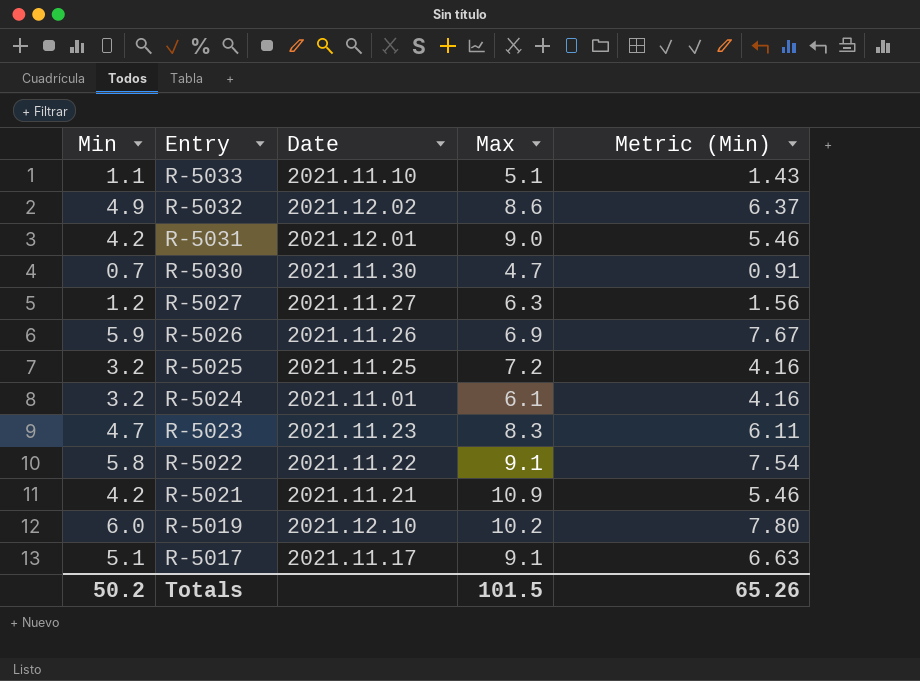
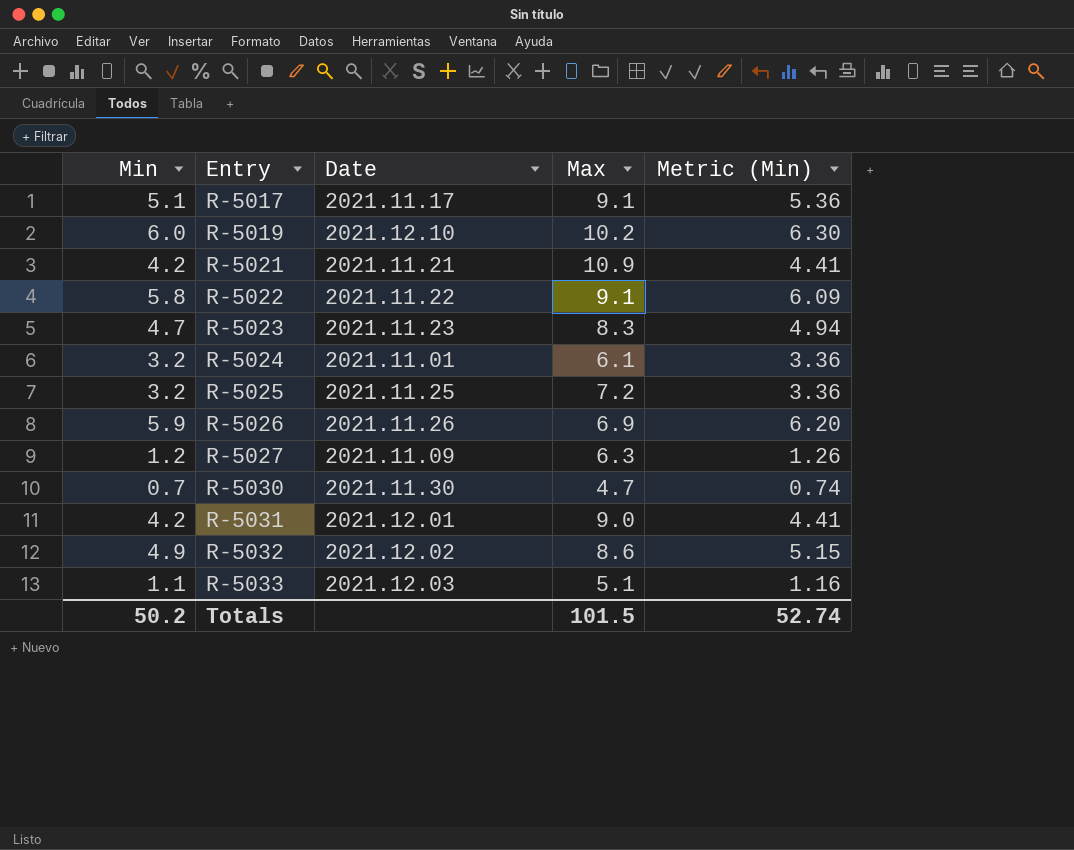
row order: Entry descending -> Entry ascending
column Metric (Min) | formula: [Min] * 1.3 -> [Min] * 1.05
R-5027 | Date: 2021.11.27 -> 2021.11.09
R-5033 | Date: 2021.11.10 -> 2021.12.03
Totals | Metric (Min): 65.26 -> 52.74

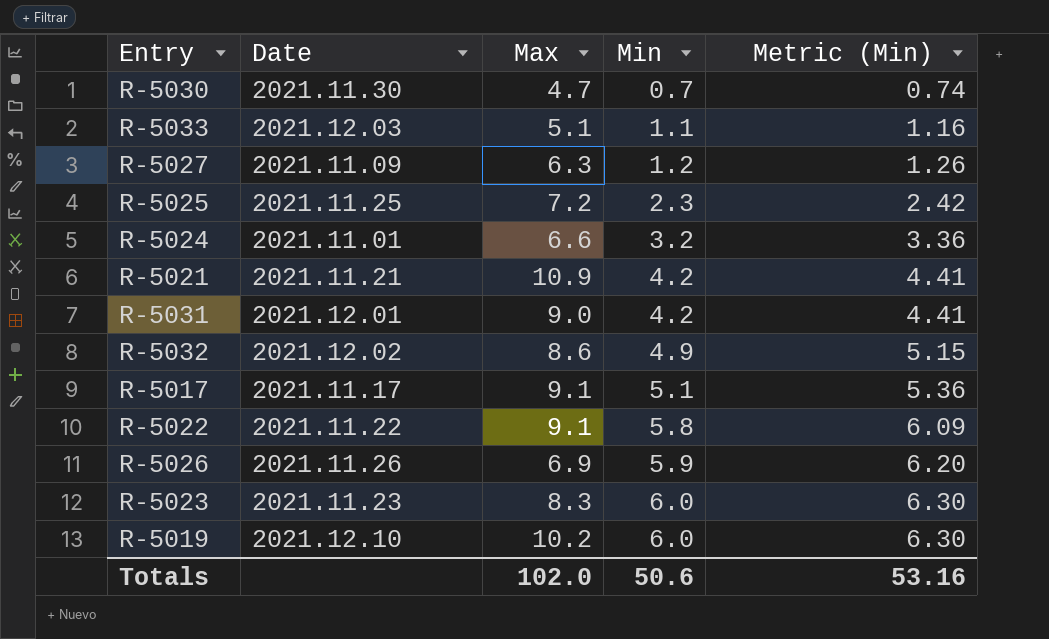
row order: Entry ascending -> Min ascending
column Min | position: 1 -> 4
R-5025 | Min: 3.2 -> 2.3
R-5025 | Metric (Min): 3.36 -> 2.42
R-5024 | Max: 6.1 -> 6.6
R-5023 | Min: 4.7 -> 6.0
R-5023 | Metric (Min): 4.94 -> 6.30
Totals | Max: 101.5 -> 102.0
Totals | Min: 50.2 -> 50.6
Totals | Metric (Min): 52.74 -> 53.16

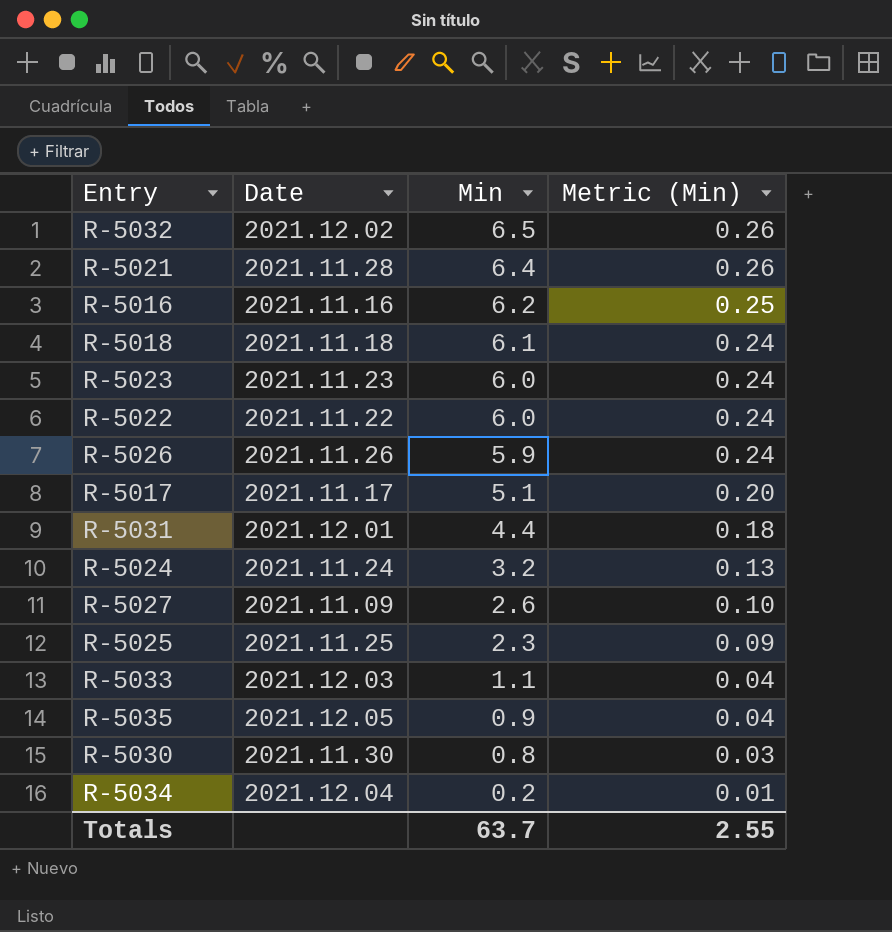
row order: Min ascending -> Min descending
column Max | position: 3 -> none
column Metric (Min) | formula: [Min] * 1.05 -> [Min] * 0.04
row R-5019: 2021.12.10 | 10.2 | 6.0 | 6.30 -> none
R-5032 | Min: 4.9 -> 6.5
R-5021 | Date: 2021.11.21 -> 2021.11.28
R-5021 | Min: 4.2 -> 6.4
row R-5016: none -> 2021.11.16 | 6.2 | 0.25
row R-5018: none -> 2021.11.18 | 6.1 | 0.24
R-5022 | Min: 5.8 -> 6.0
R-5031 | Min: 4.2 -> 4.4
R-5024 | Date: 2021.11.01 -> 2021.11.24
R-5027 | Min: 1.2 -> 2.6
row R-5035: none -> 2021.12.05 | 0.9 | 0.04
R-5030 | Min: 0.7 -> 0.8
row R-5034: none -> 2021.12.04 | 0.2 | 0.01
Totals | Min: 50.6 -> 63.7
Totals | Metric (Min): 53.16 -> 2.55

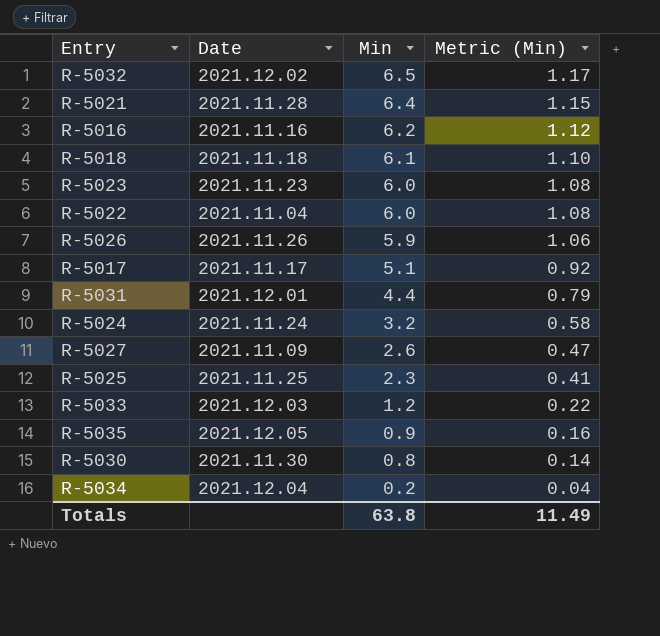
column Metric (Min) | formula: [Min] * 0.04 -> [Min] * 0.18
R-5022 | Date: 2021.11.22 -> 2021.11.04
R-5033 | Min: 1.1 -> 1.2
Totals | Min: 63.7 -> 63.8
Totals | Metric (Min): 2.55 -> 11.49

